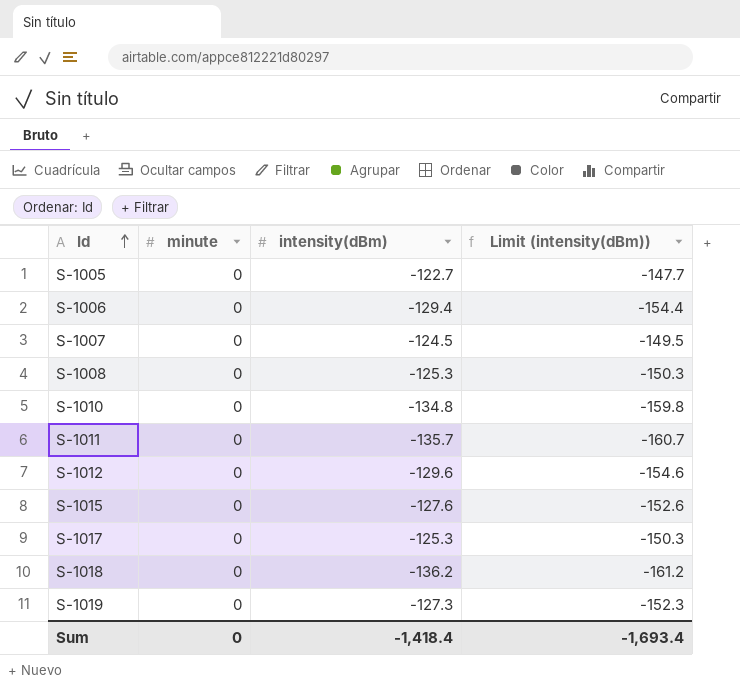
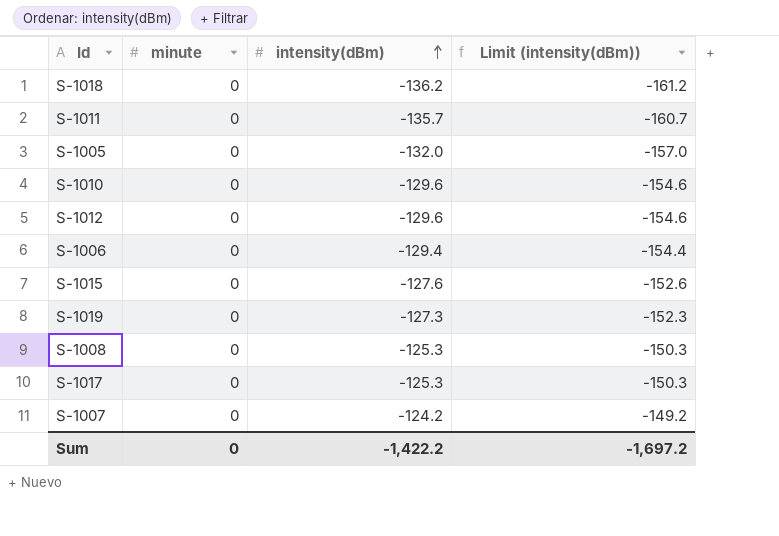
row order: Id ascending -> intensity(dBm) ascending
S-1005 | intensity(dBm): -122.7 -> -132.0
S-1005 | Limit (intensity(dBm)): -147.7 -> -157.0
S-1010 | intensity(dBm): -134.8 -> -129.6
S-1010 | Limit (intensity(dBm)): -159.8 -> -154.6
S-1007 | intensity(dBm): -124.5 -> -124.2
S-1007 | Limit (intensity(dBm)): -149.5 -> -149.2
Sum | intensity(dBm): -1,418.4 -> -1,422.2
Sum | Limit (intensity(dBm)): -1,693.4 -> -1,697.2

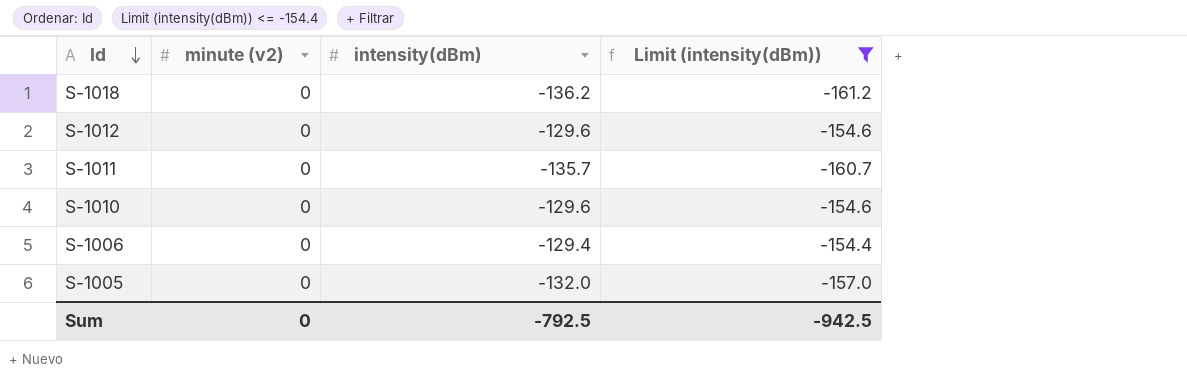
filter: none -> Limit (intensity(dBm)) <= -154.4
row order: intensity(dBm) ascending -> Id descending
column name: minute -> minute (v2)
Sum | intensity(dBm): -1,422.2 -> -792.5
Sum | Limit (intensity(dBm)): -1,697.2 -> -942.5

